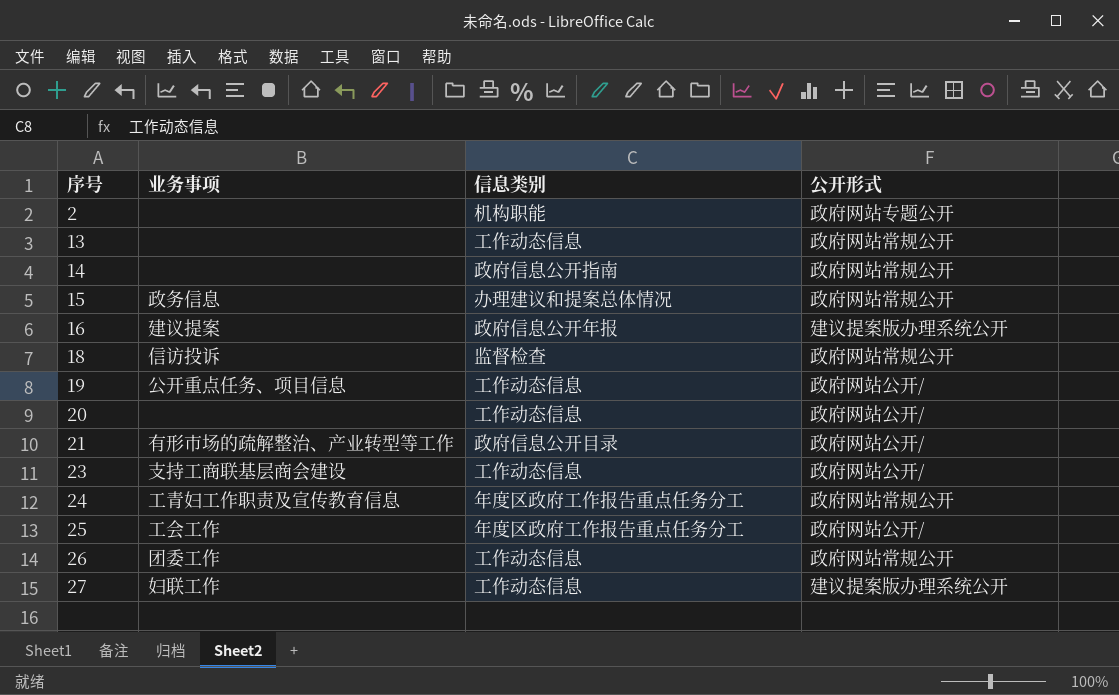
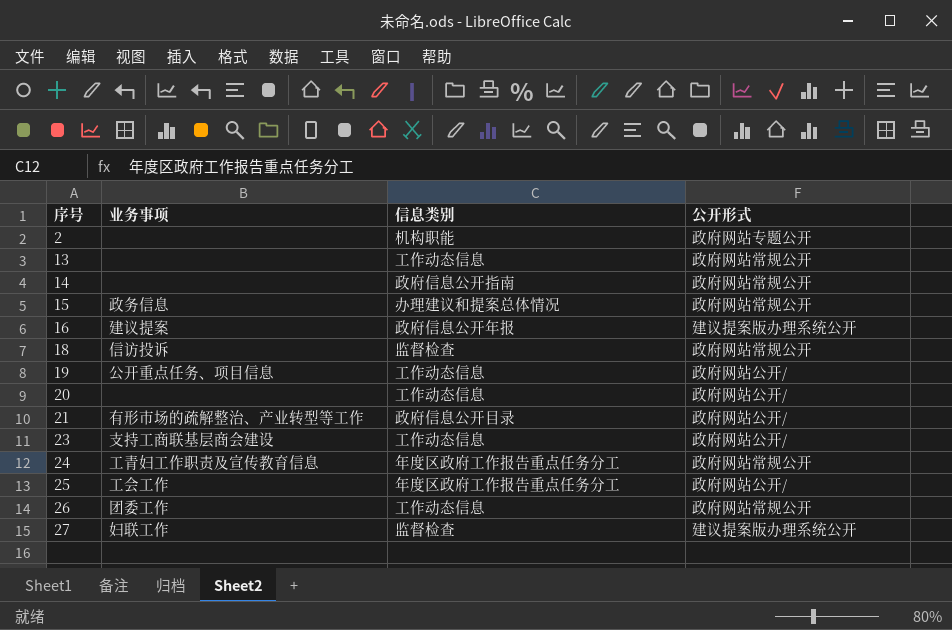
27 | 信息类别: 工作动态信息 -> 监督检查

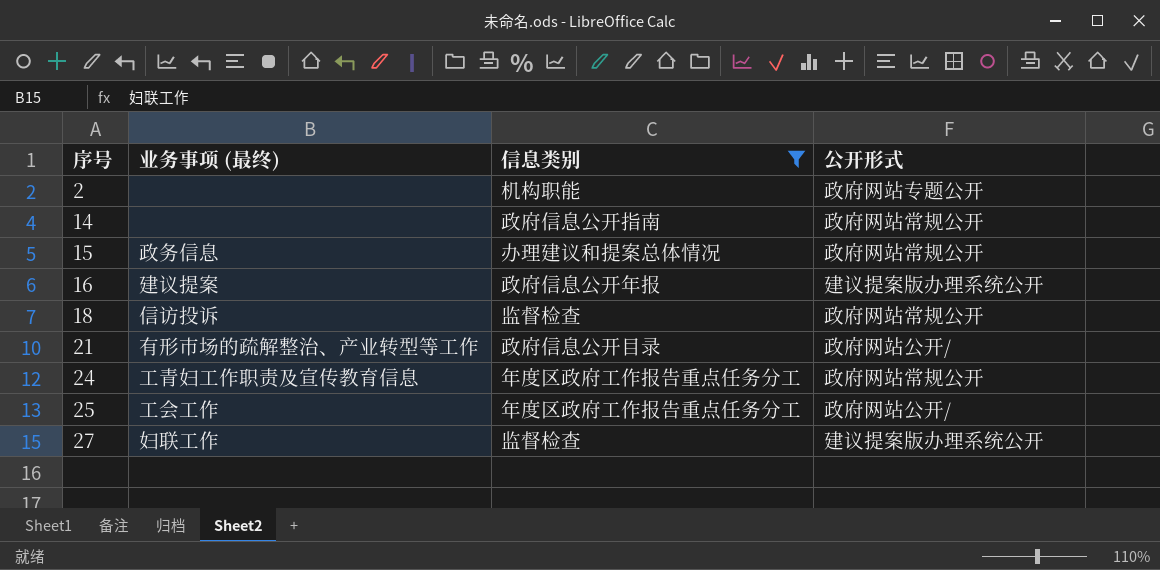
filter: none -> 信息类别 != 工作动态信息
column name: 业务事项 -> 业务事项 (最终)

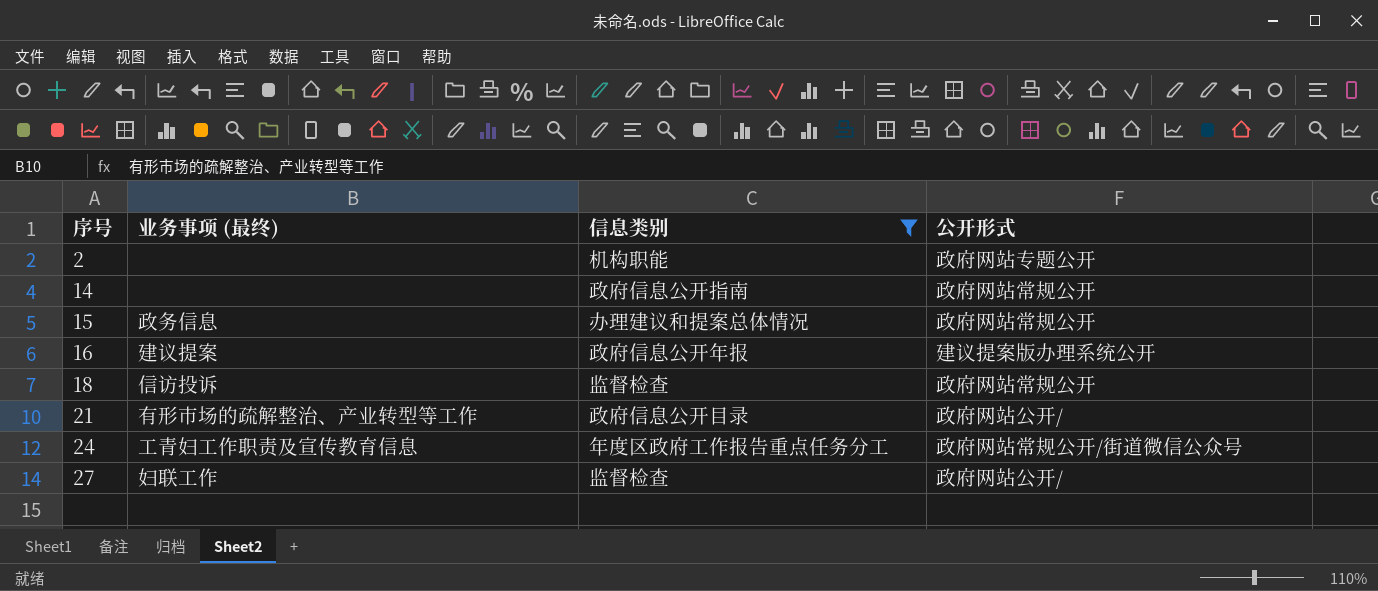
row 25: 工会工作 | 年度区政府工作报告重点任务分工 | 政府网站公开/ -> none
24 | 公开形式: 政府网站常规公开 -> 政府网站常规公开/街道微信公众号
27 | 公开形式: 建议提案版办理系统公开 -> 政府网站公开/

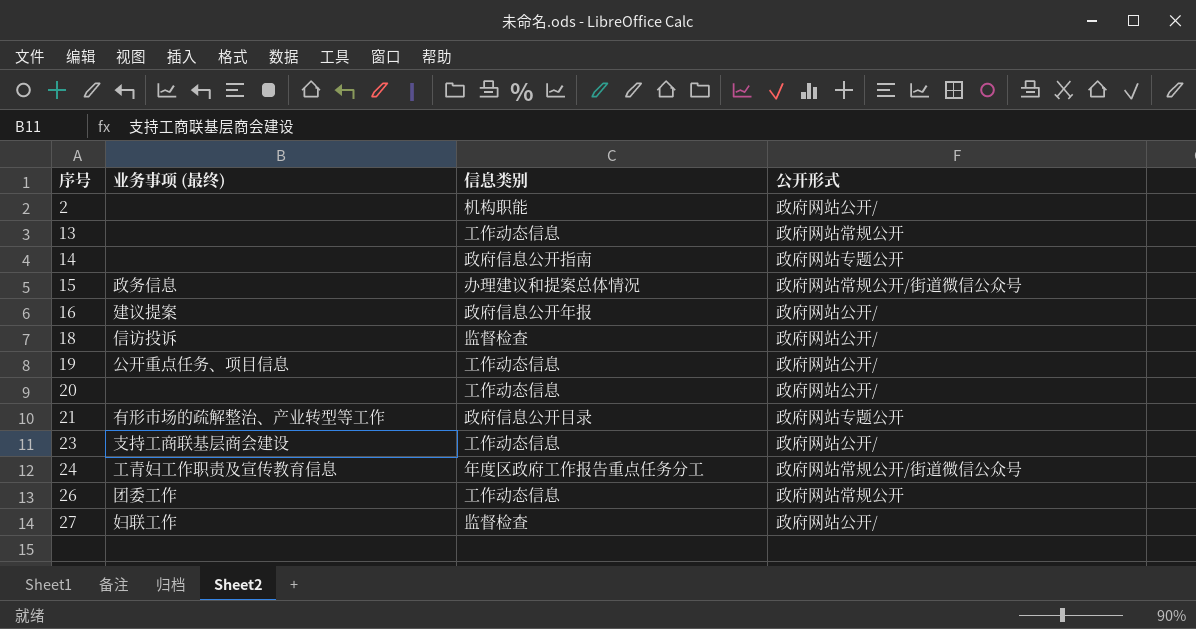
filter: 信息类别 != 工作动态信息 -> none
2 | 公开形式: 政府网站专题公开 -> 政府网站公开/
14 | 公开形式: 政府网站常规公开 -> 政府网站专题公开
15 | 公开形式: 政府网站常规公开 -> 政府网站常规公开/街道微信公众号
16 | 公开形式: 建议提案版办理系统公开 -> 政府网站公开/
18 | 公开形式: 政府网站常规公开 -> 政府网站公开/
21 | 公开形式: 政府网站公开/ -> 政府网站专题公开

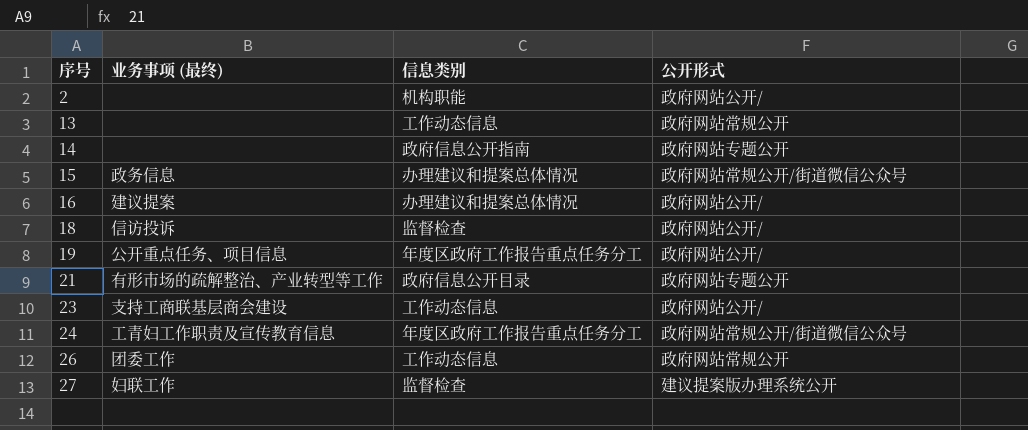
row 20: none | 工作动态信息 | 政府网站公开/ -> none
16 | 信息类别: 政府信息公开年报 -> 办理建议和提案总体情况
19 | 信息类别: 工作动态信息 -> 年度区政府工作报告重点任务分工
27 | 公开形式: 政府网站公开/ -> 建议提案版办理系统公开

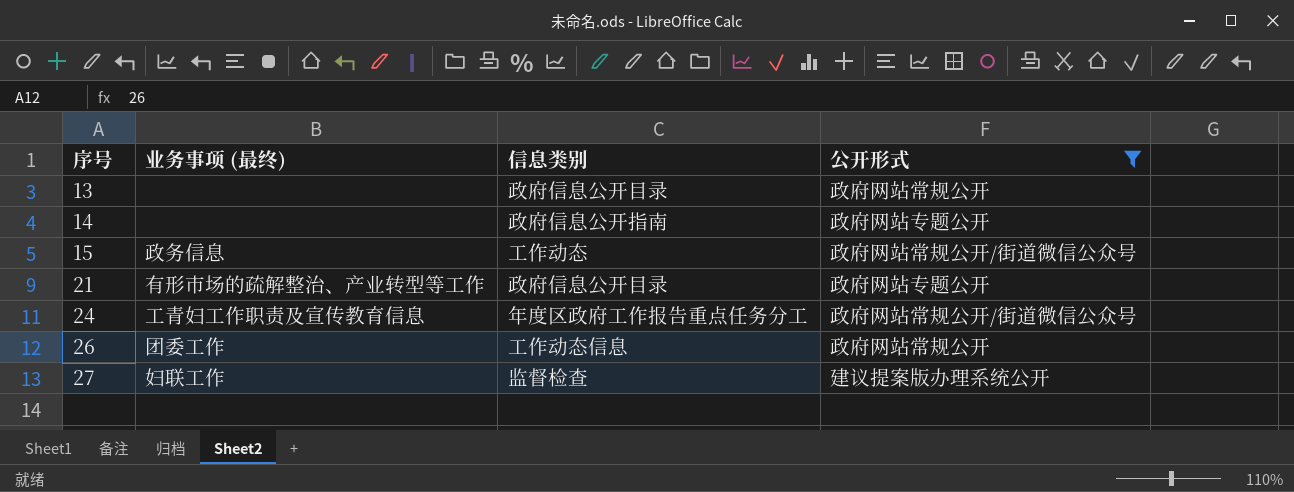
filter: none -> 公开形式 != 政府网站公开/
13 | 信息类别: 工作动态信息 -> 政府信息公开目录
15 | 信息类别: 办理建议和提案总体情况 -> 工作动态

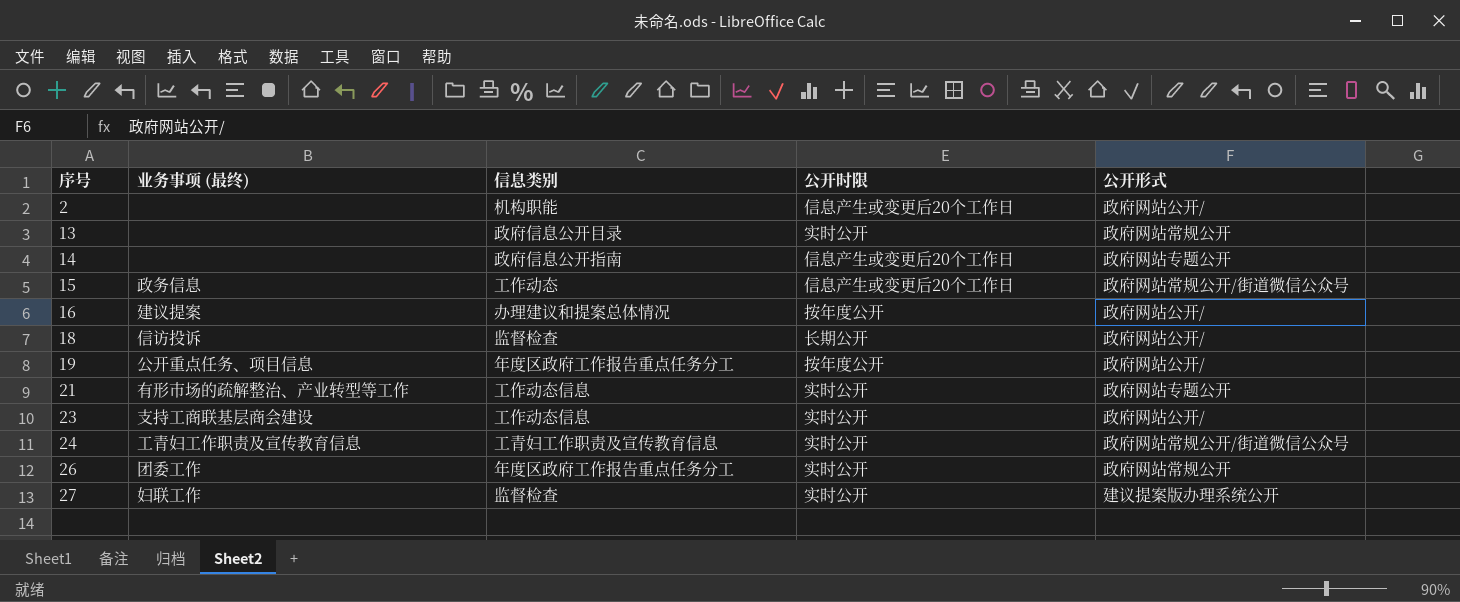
filter: 公开形式 != 政府网站公开/ -> none
column 公开时限 | position: none -> 4
21 | 信息类别: 政府信息公开目录 -> 工作动态信息
24 | 信息类别: 年度区政府工作报告重点任务分工 -> 工青妇工作职责及宣传教育信息
26 | 信息类别: 工作动态信息 -> 年度区政府工作报告重点任务分工

